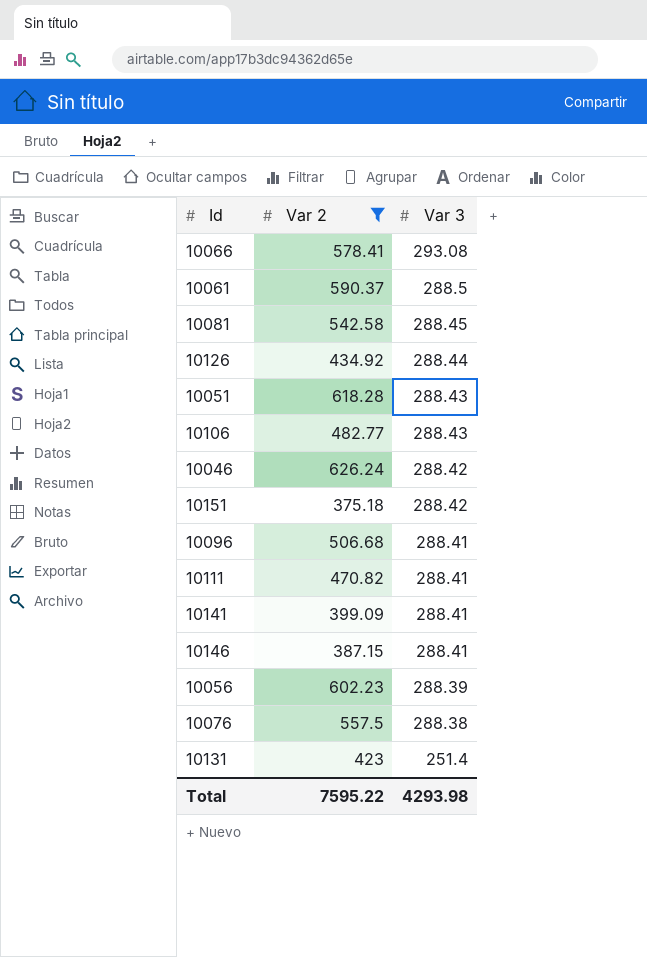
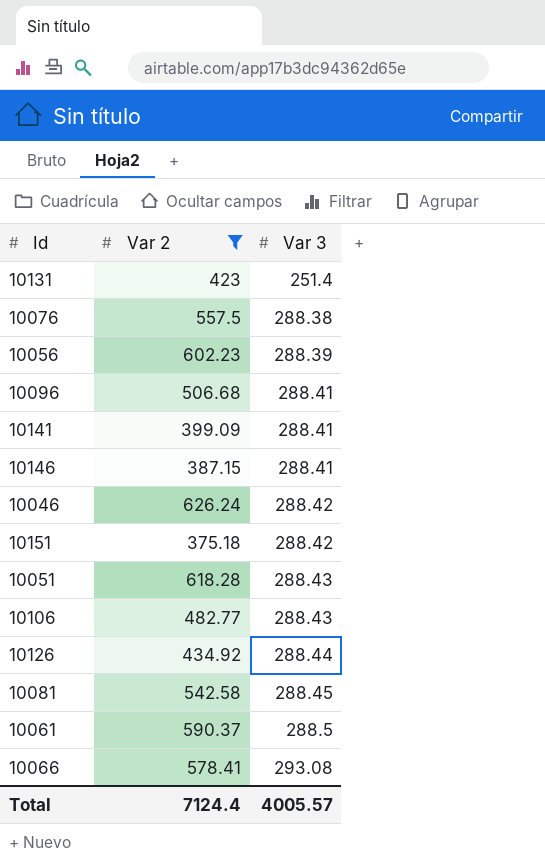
row order: Var 3 descending -> Var 3 ascending
row 10111: 470.82 | 288.41 -> none
Total | Var 2: 7595.22 -> 7124.4
Total | Var 3: 4293.98 -> 4005.57

